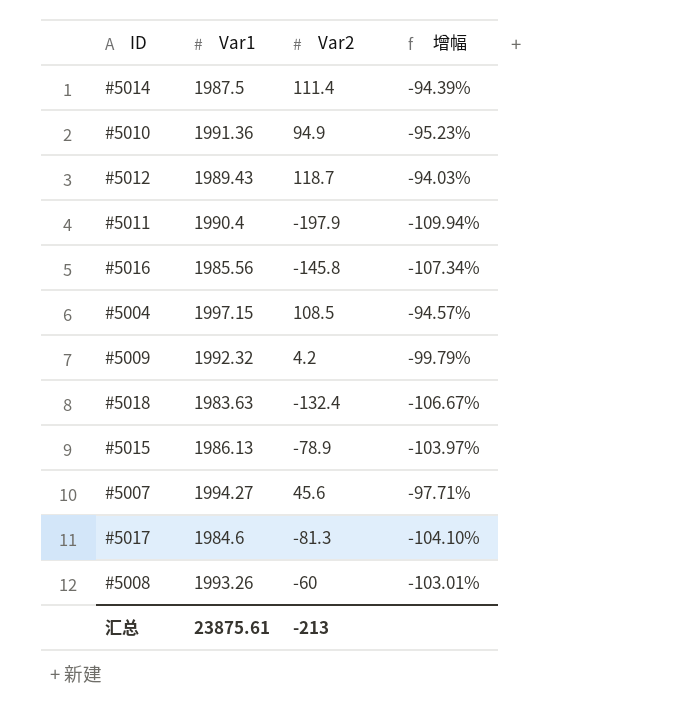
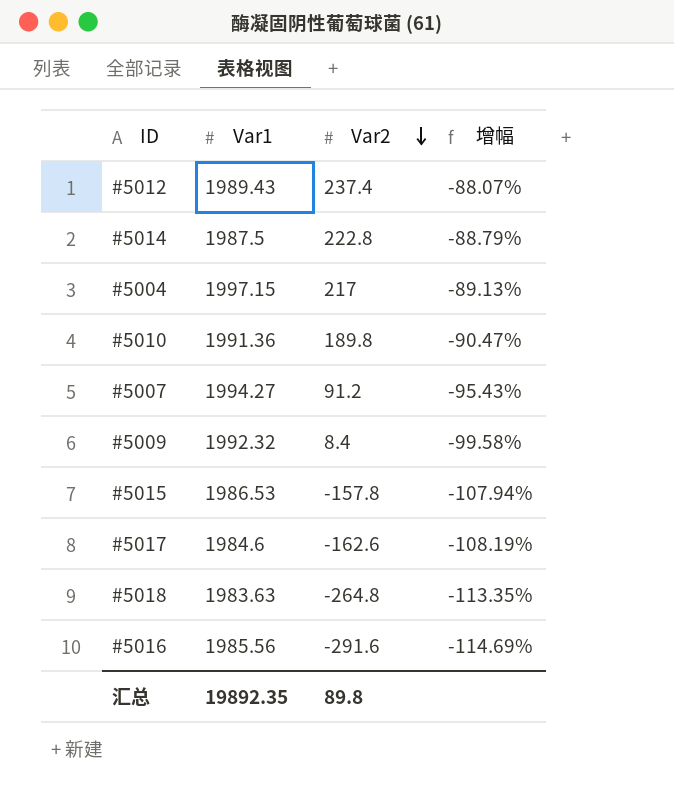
row order: none -> Var2 descending
row #5011: 1990.4 | -197.9 | -109.94% -> none
row #5008: 1993.26 | -60 | -103.01% -> none
#5012 | Var2: 118.7 -> 237.4
#5012 | 增幅: -94.03% -> -88.07%
#5014 | Var2: 111.4 -> 222.8
#5014 | 增幅: -94.39% -> -88.79%
#5004 | Var2: 108.5 -> 217
#5004 | 增幅: -94.57% -> -89.13%
#5010 | Var2: 94.9 -> 189.8
#5010 | 增幅: -95.23% -> -90.47%
#5007 | Var2: 45.6 -> 91.2
#5007 | 增幅: -97.71% -> -95.43%
#5009 | Var2: 4.2 -> 8.4
#5009 | 增幅: -99.79% -> -99.58%
#5015 | Var1: 1986.13 -> 1986.53
#5015 | Var2: -78.9 -> -157.8
#5015 | 增幅: -103.97% -> -107.94%
#5017 | Var2: -81.3 -> -162.6
#5017 | 增幅: -104.10% -> -108.19%
#5018 | Var2: -132.4 -> -264.8
#5018 | 增幅: -106.67% -> -113.35%
#5016 | Var2: -145.8 -> -291.6
#5016 | 增幅: -107.34% -> -114.69%
汇总 | Var1: 23875.61 -> 19892.35
汇总 | Var2: -213 -> 89.8

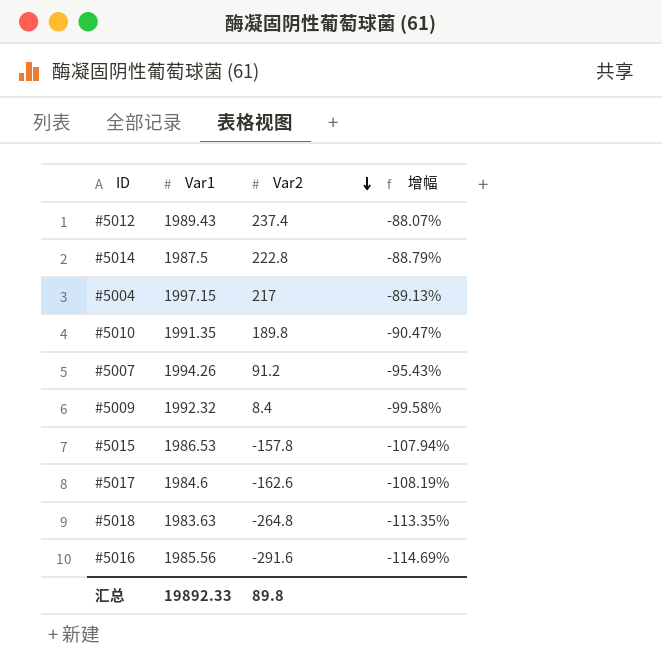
#5010 | Var1: 1991.36 -> 1991.35
#5007 | Var1: 1994.27 -> 1994.26
汇总 | Var1: 19892.35 -> 19892.33

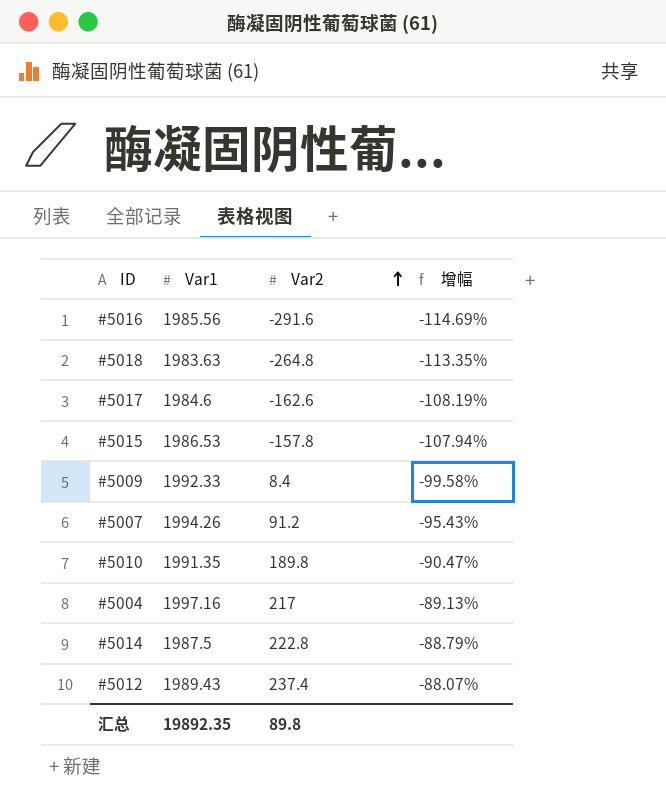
row order: Var2 descending -> Var2 ascending
#5009 | Var1: 1992.32 -> 1992.33
#5004 | Var1: 1997.15 -> 1997.16
汇总 | Var1: 19892.33 -> 19892.35

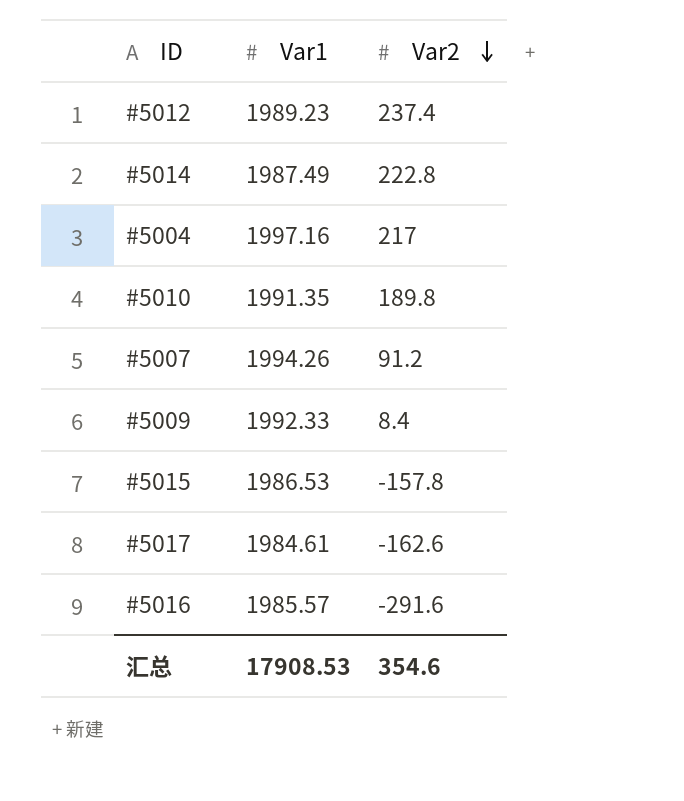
row order: Var2 ascending -> Var2 descending
column 增幅 | formula: ([Var2] - [Var1]) / [Var1] -> none
row #5018: 1983.63 | -264.8 | -113.35% -> none
#5012 | Var1: 1989.43 -> 1989.23
#5014 | Var1: 1987.5 -> 1987.49
#5017 | Var1: 1984.6 -> 1984.61
#5016 | Var1: 1985.56 -> 1985.57
汇总 | Var1: 19892.35 -> 17908.53
汇总 | Var2: 89.8 -> 354.6

